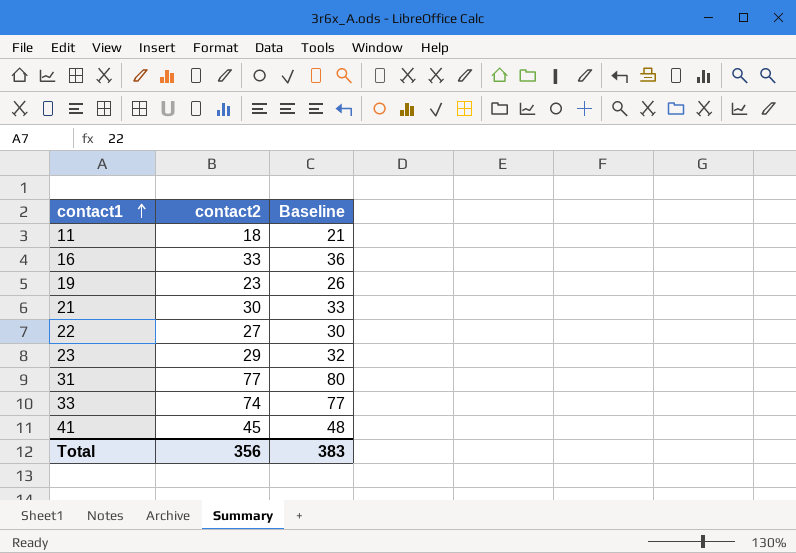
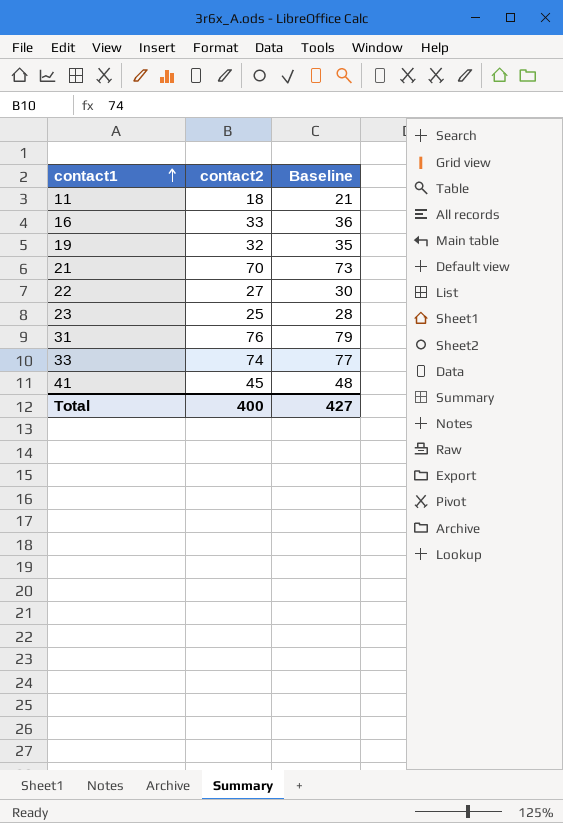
19 | contact2: 23 -> 32
19 | Baseline: 26 -> 35
21 | contact2: 30 -> 70
21 | Baseline: 33 -> 73
23 | contact2: 29 -> 25
23 | Baseline: 32 -> 28
31 | contact2: 77 -> 76
31 | Baseline: 80 -> 79
Total | contact2: 356 -> 400
Total | Baseline: 383 -> 427

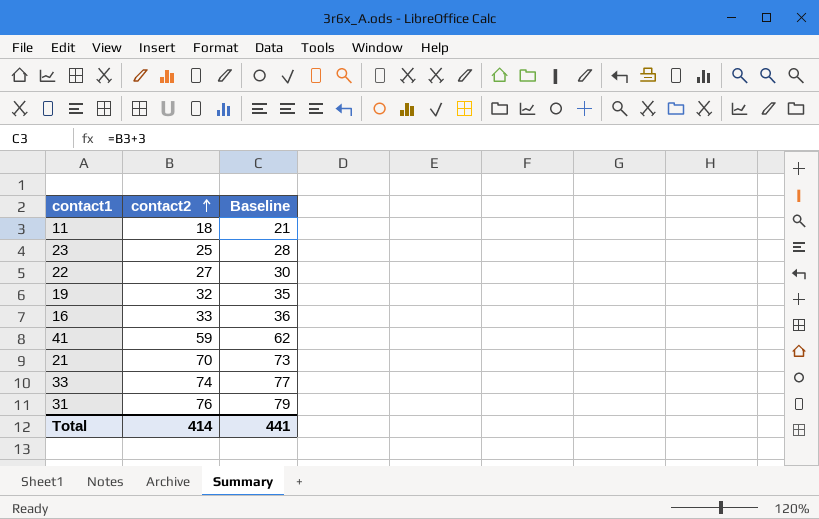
row order: contact1 ascending -> contact2 ascending
41 | contact2: 45 -> 59
41 | Baseline: 48 -> 62
Total | contact2: 400 -> 414
Total | Baseline: 427 -> 441

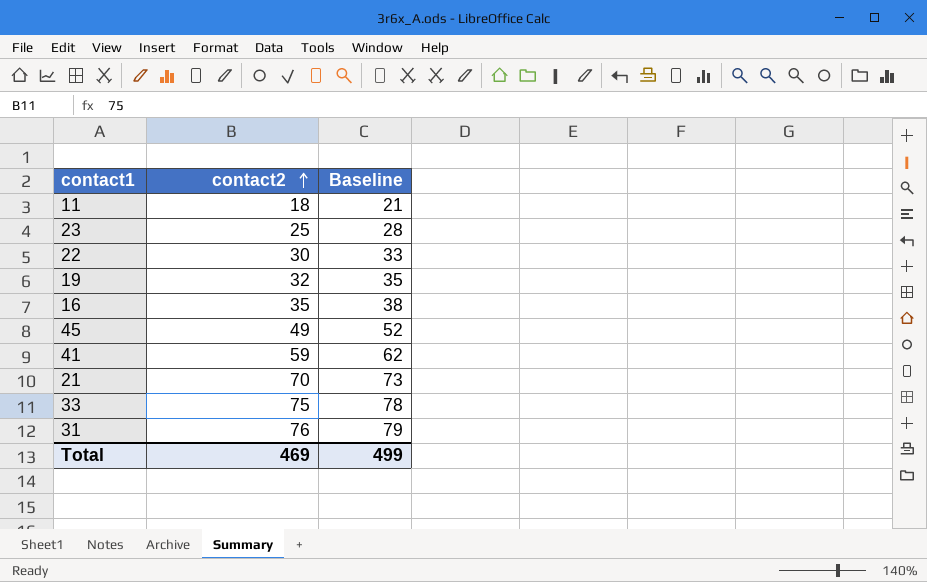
22 | contact2: 27 -> 30
22 | Baseline: 30 -> 33
16 | contact2: 33 -> 35
16 | Baseline: 36 -> 38
row 45: none -> 49 | 52
33 | contact2: 74 -> 75
33 | Baseline: 77 -> 78
Total | contact2: 414 -> 469
Total | Baseline: 441 -> 499

